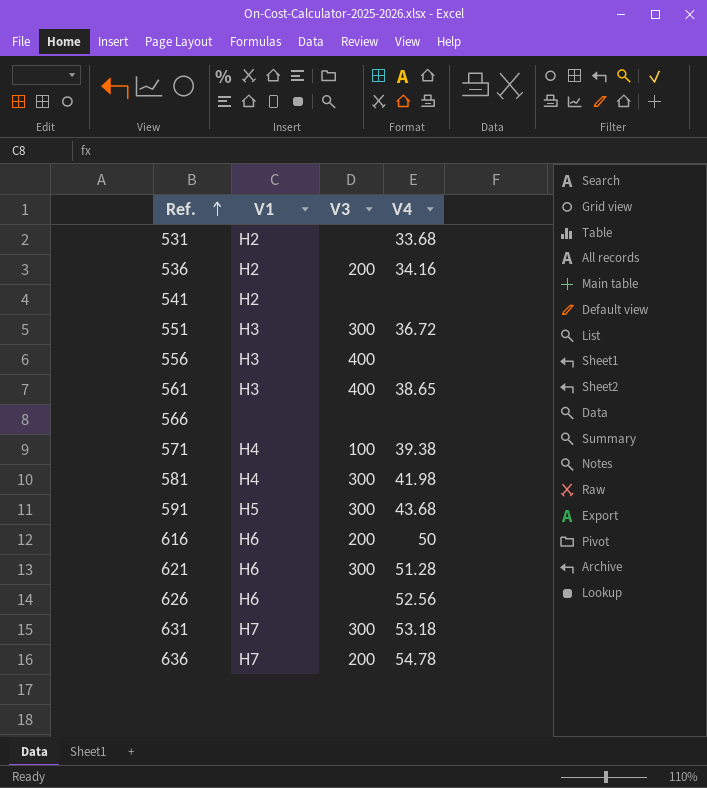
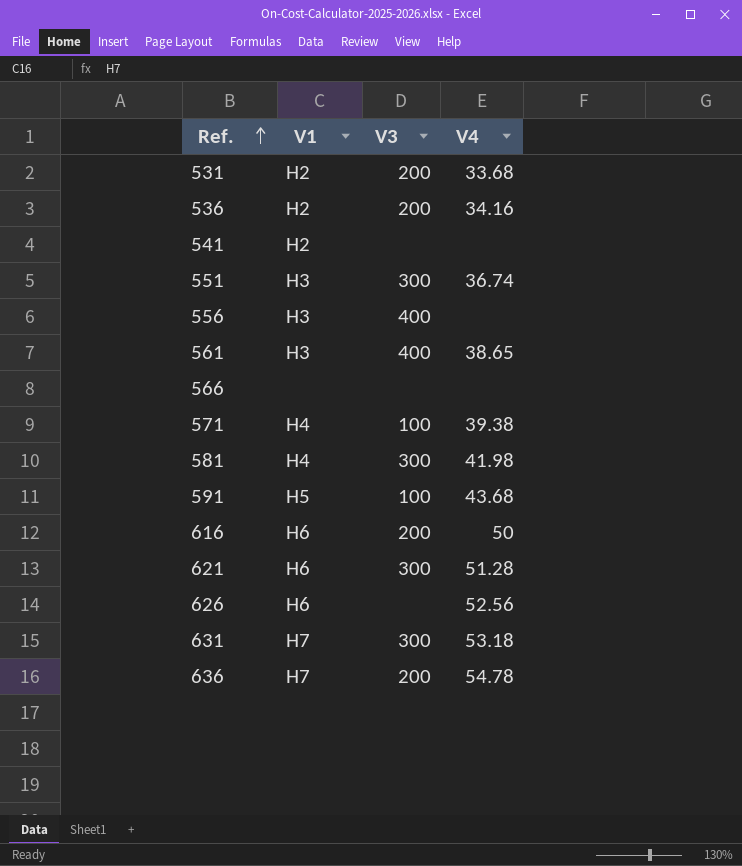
531 | V3: none -> 200
551 | V4: 36.72 -> 36.74
591 | V3: 300 -> 100

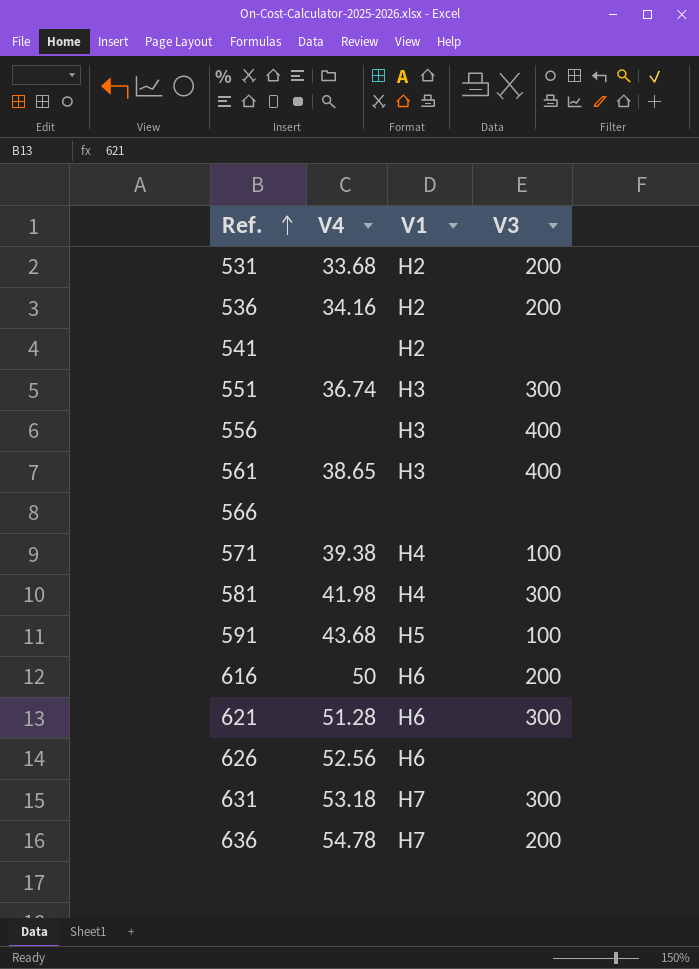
column V4 | position: 4 -> 2

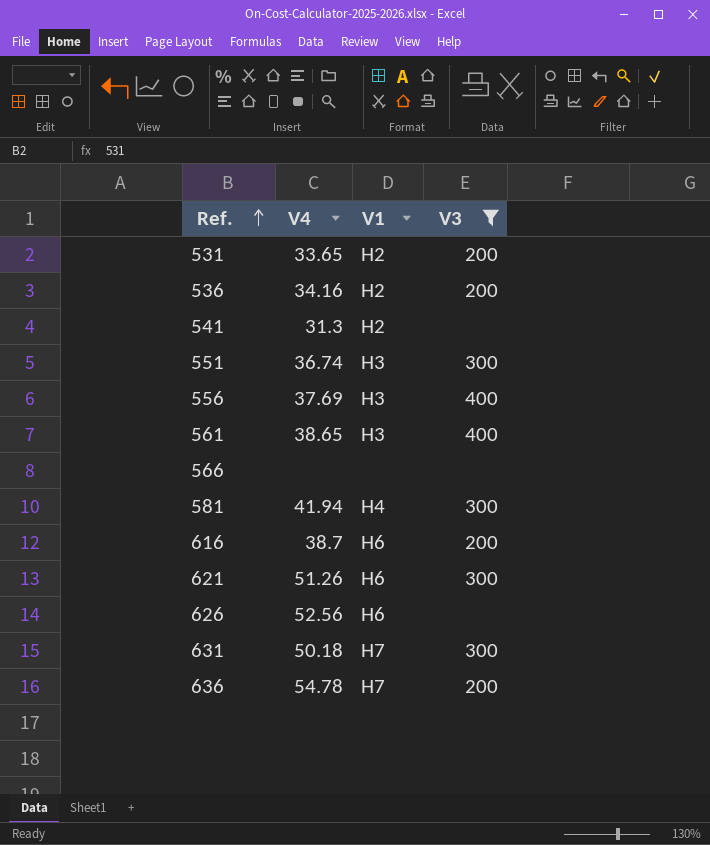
filter: none -> V3 != 100
531 | V4: 33.68 -> 33.65
541 | V4: none -> 31.3
556 | V4: none -> 37.69
581 | V4: 41.98 -> 41.94
616 | V4: 50 -> 38.7
621 | V4: 51.28 -> 51.26
631 | V4: 53.18 -> 50.18

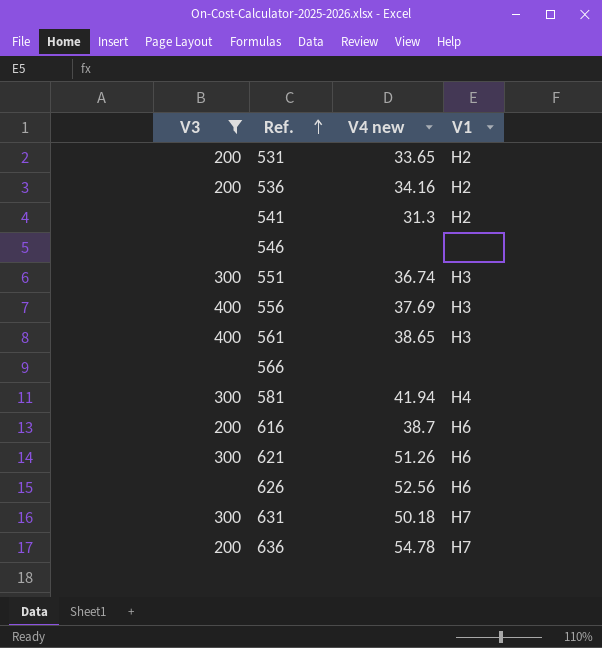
column V3 | position: 4 -> 1
column name: V4 -> V4 new
row 546: none -> none | none | none

